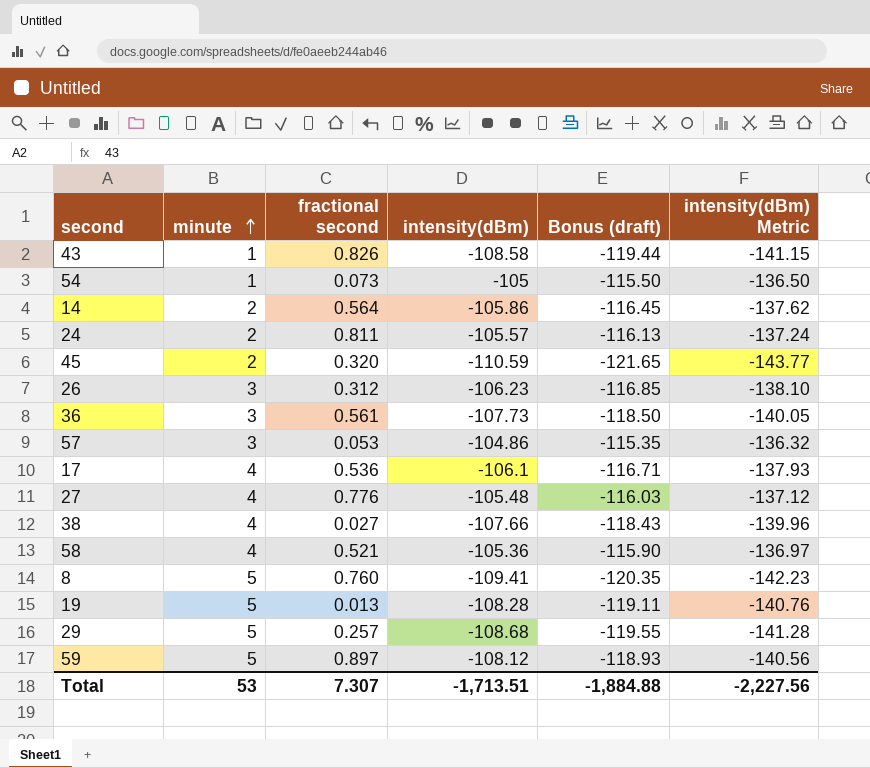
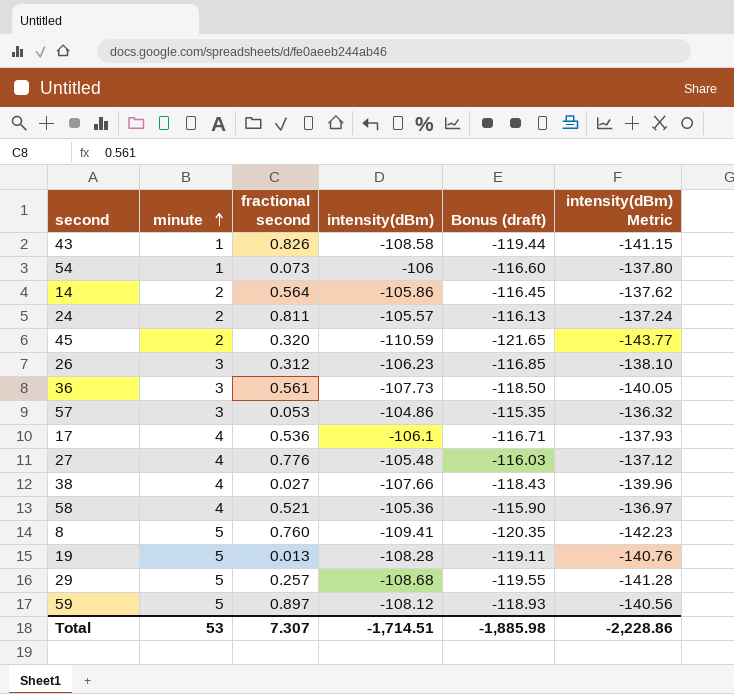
54 | intensity(dBm): -105 -> -106
54 | Bonus (draft): -115.50 -> -116.60
54 | intensity(dBm) Metric: -136.50 -> -137.80
Total | intensity(dBm): -1,713.51 -> -1,714.51
Total | Bonus (draft): -1,884.88 -> -1,885.98
Total | intensity(dBm) Metric: -2,227.56 -> -2,228.86

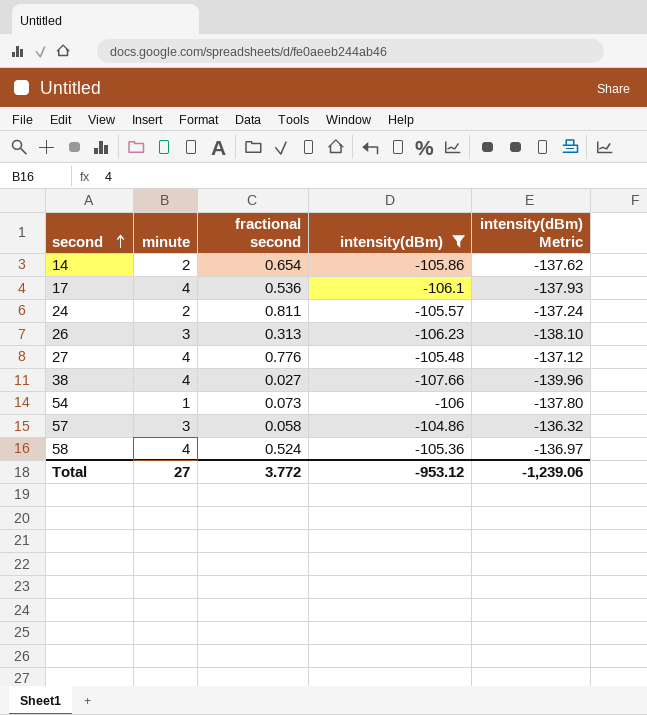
filter: none -> intensity(dBm) >= -107.66
row order: minute ascending -> second ascending
column Bonus (draft) | formula: [intensity(dBm)] * 1.1 -> none
14 | fractional second: 0.564 -> 0.654
26 | fractional second: 0.312 -> 0.313
57 | fractional second: 0.053 -> 0.058
58 | fractional second: 0.521 -> 0.524
Total | minute: 53 -> 27
Total | fractional second: 7.307 -> 3.772
Total | intensity(dBm): -1,714.51 -> -953.12
Total | intensity(dBm) Metric: -2,228.86 -> -1,239.06

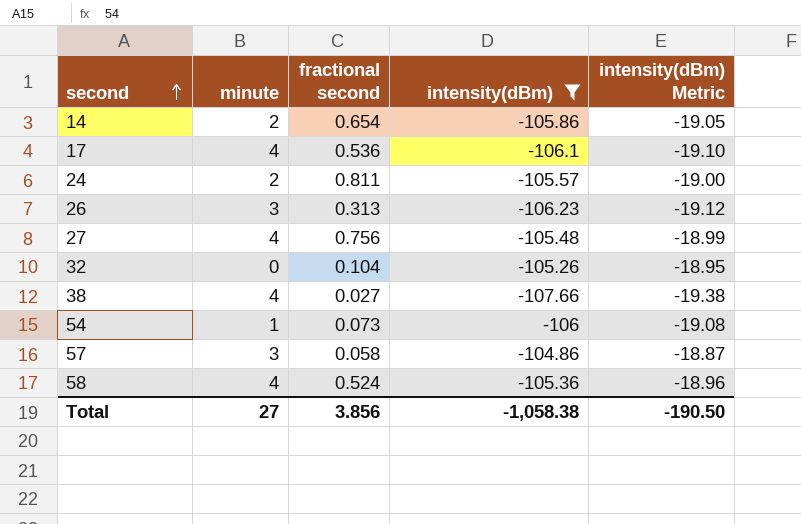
column intensity(dBm) Metric | formula: [intensity(dBm)] * 1.3 -> [intensity(dBm)] * 0.18
27 | fractional second: 0.776 -> 0.756
row 32: none -> 0 | 0.104 | -105.26 | -18.95
Total | fractional second: 3.772 -> 3.856
Total | intensity(dBm): -953.12 -> -1,058.38
Total | intensity(dBm) Metric: -1,239.06 -> -190.50

